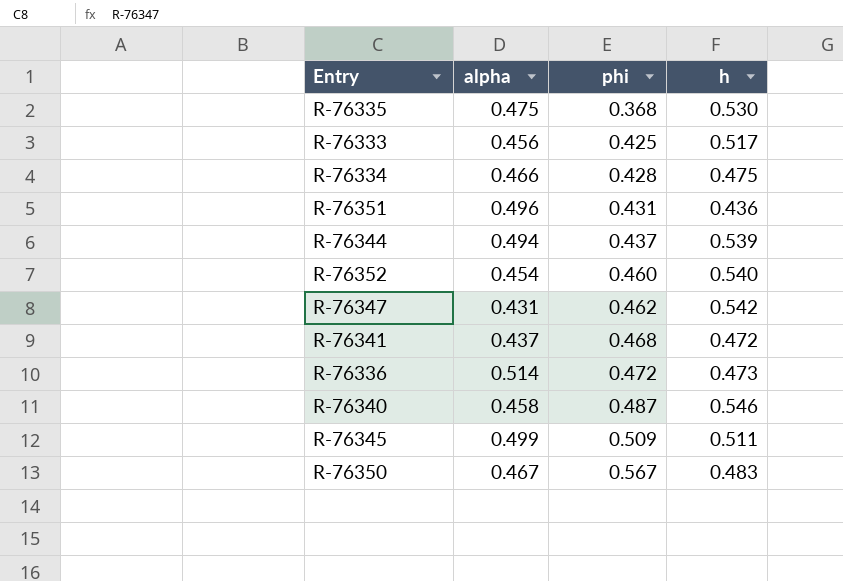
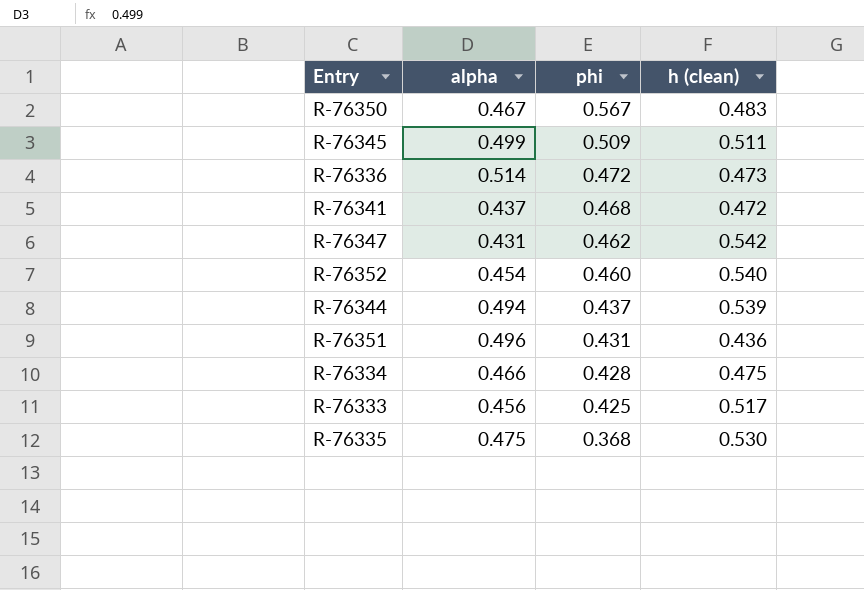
row order: phi ascending -> phi descending
column name: h -> h (clean)
row R-76340: 0.458 | 0.487 | 0.546 -> none

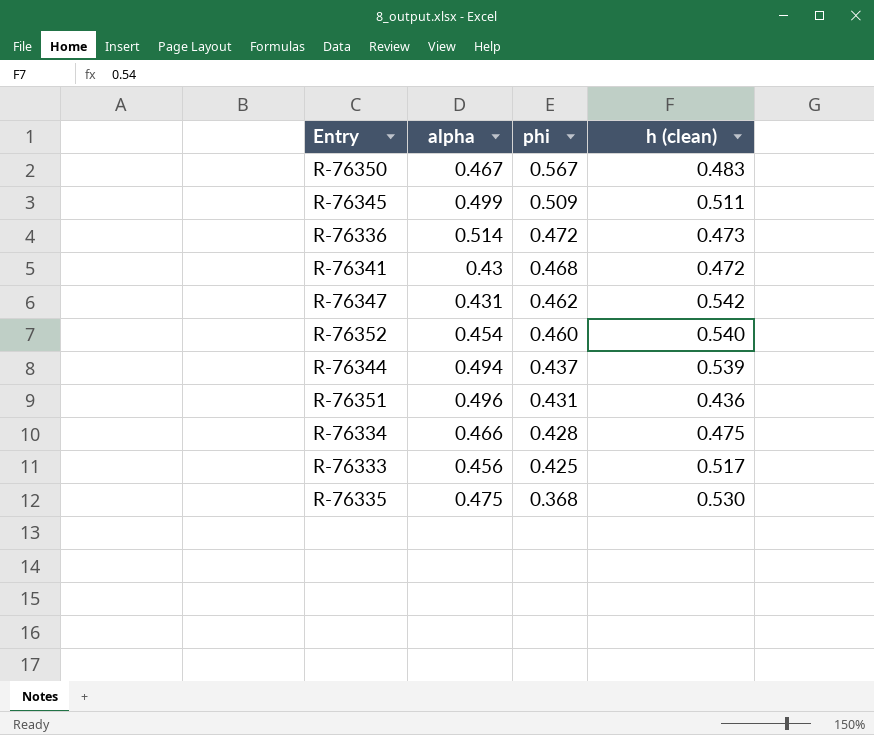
R-76341 | alpha: 0.437 -> 0.43

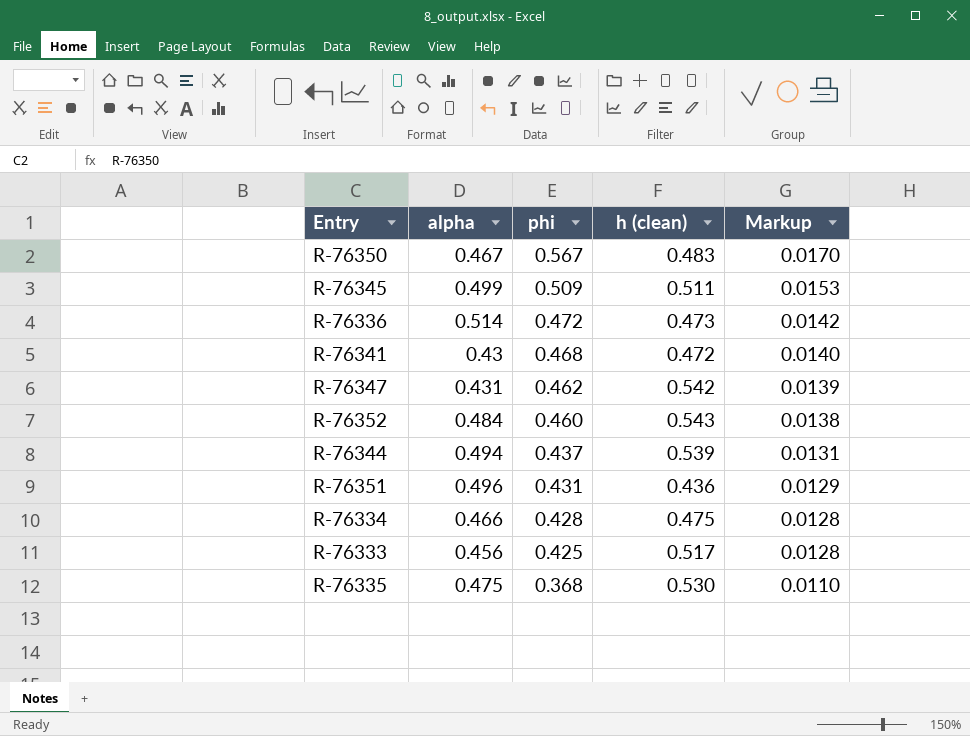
column Markup | formula: none -> [phi] * 0.03
R-76352 | alpha: 0.454 -> 0.484
R-76352 | h (clean): 0.540 -> 0.543

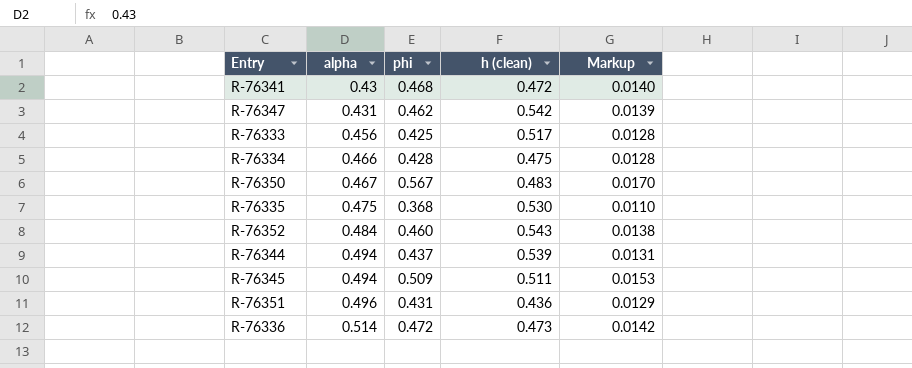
row order: phi descending -> alpha ascending
R-76345 | alpha: 0.499 -> 0.494

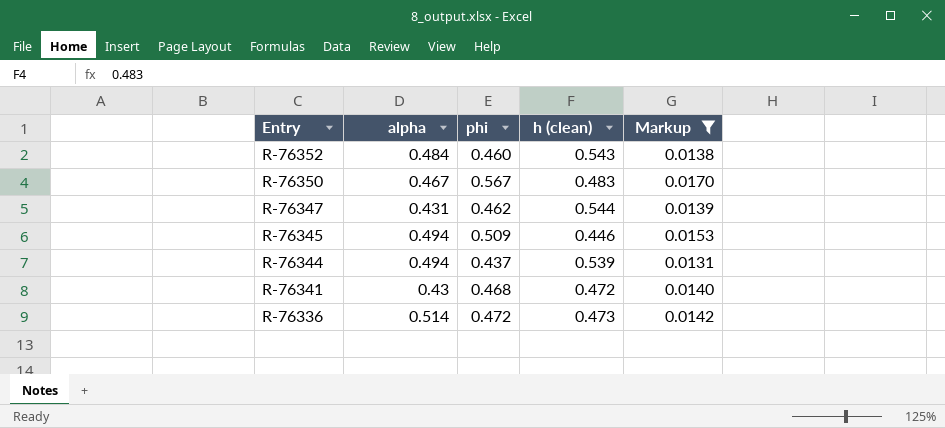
filter: none -> Markup >= 0.0131
row order: alpha ascending -> Entry descending
R-76347 | h (clean): 0.542 -> 0.544
R-76345 | h (clean): 0.511 -> 0.446

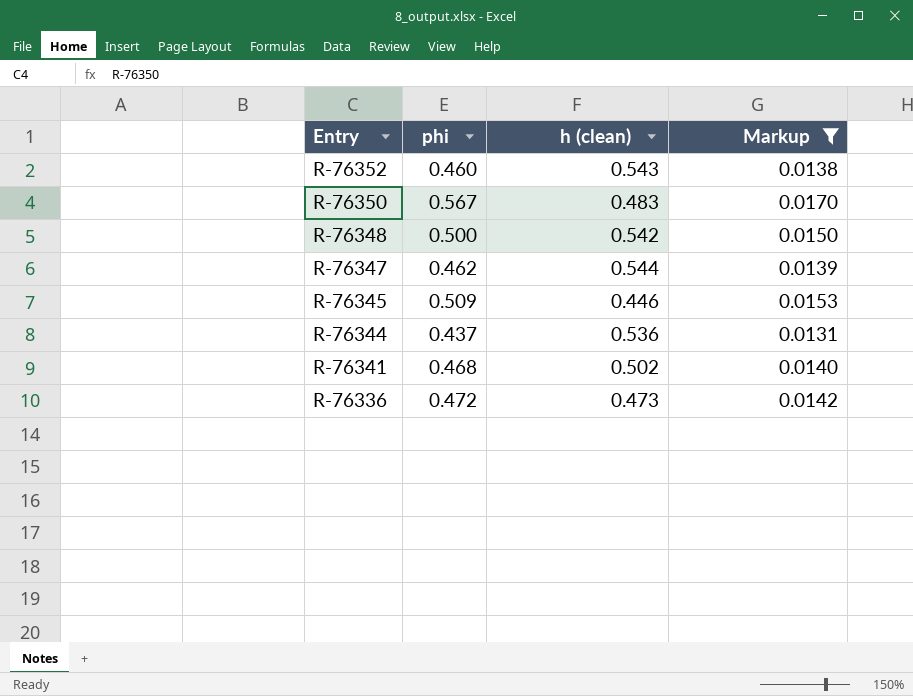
column alpha | position: 2 -> none
row R-76348: none -> 0.500 | 0.542 | 0.0150
R-76344 | h (clean): 0.539 -> 0.536
R-76341 | h (clean): 0.472 -> 0.502

